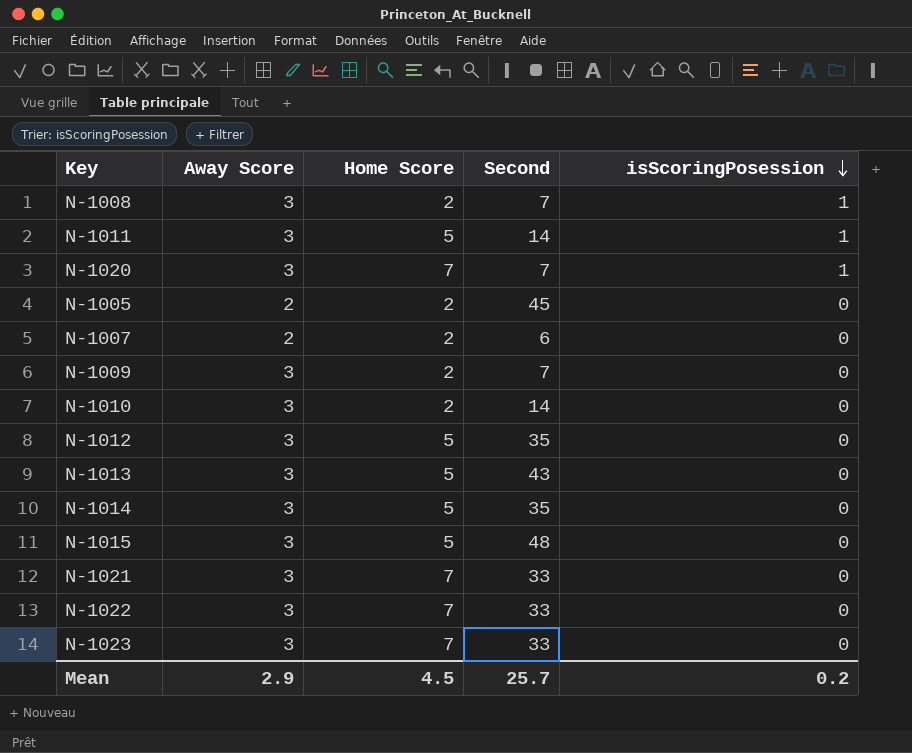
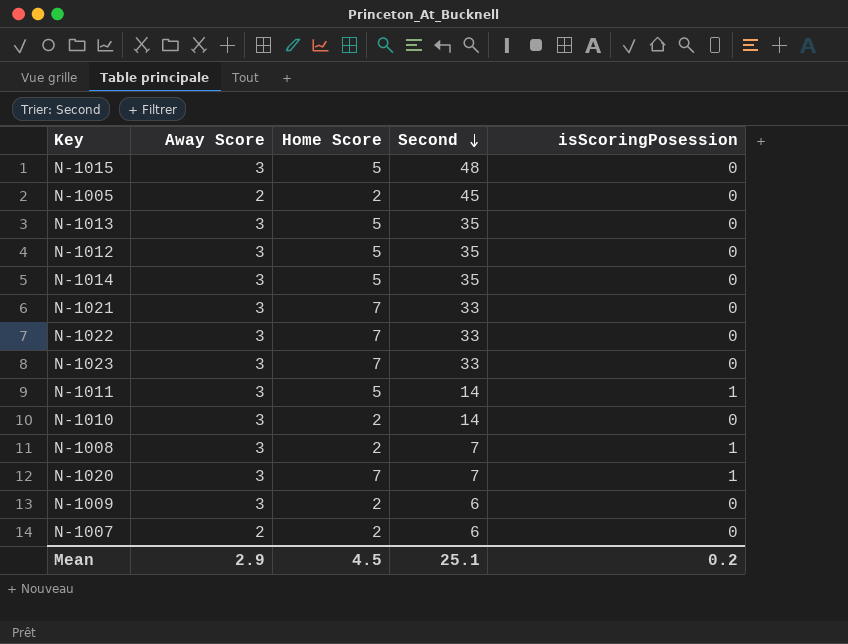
row order: isScoringPosession descending -> Second descending
N-1013 | Second: 43 -> 35
N-1009 | Second: 7 -> 6
Mean | Second: 25.7 -> 25.1

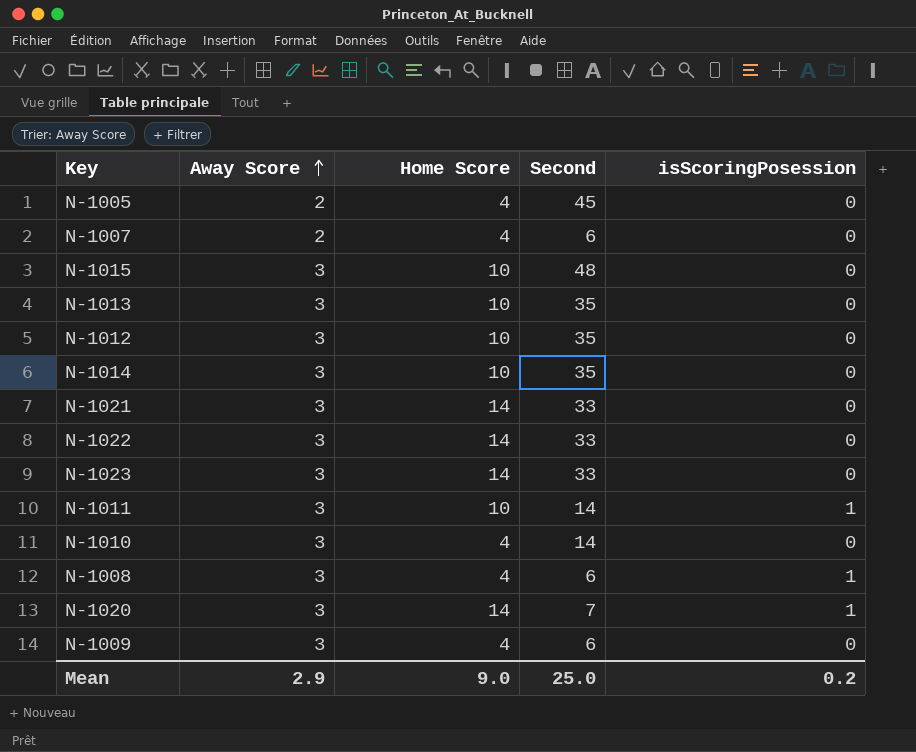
row order: Second descending -> Away Score ascending
N-1005 | Home Score: 2 -> 4
N-1007 | Home Score: 2 -> 4
N-1015 | Home Score: 5 -> 10
N-1013 | Home Score: 5 -> 10
N-1012 | Home Score: 5 -> 10
N-1014 | Home Score: 5 -> 10
N-1021 | Home Score: 7 -> 14
N-1022 | Home Score: 7 -> 14
N-1023 | Home Score: 7 -> 14
N-1011 | Home Score: 5 -> 10
N-1010 | Home Score: 2 -> 4
N-1008 | Home Score: 2 -> 4
N-1008 | Second: 7 -> 6
N-1020 | Home Score: 7 -> 14
N-1009 | Home Score: 2 -> 4
Mean | Home Score: 4.5 -> 9.0
Mean | Second: 25.1 -> 25.0

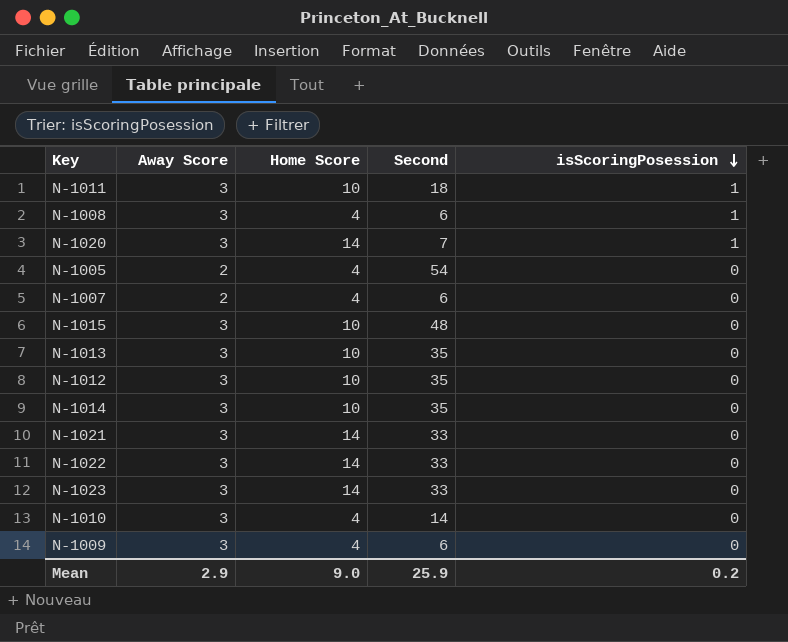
row order: Away Score ascending -> isScoringPosession descending
N-1011 | Second: 14 -> 18
N-1005 | Second: 45 -> 54
Mean | Second: 25.0 -> 25.9

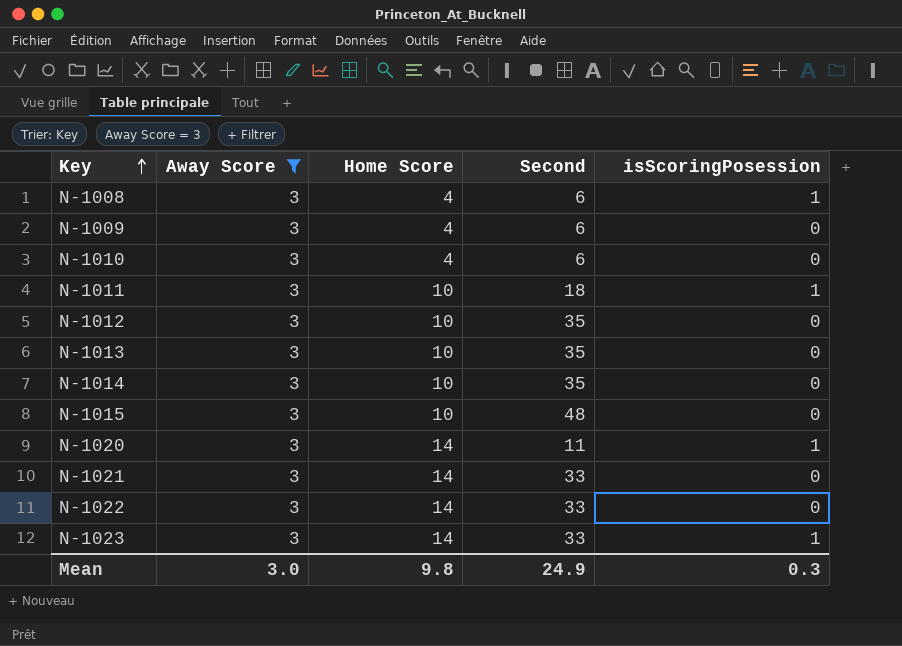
filter: none -> Away Score = 3
row order: isScoringPosession descending -> Key ascending
N-1010 | Second: 14 -> 6
N-1020 | Second: 7 -> 11
N-1023 | isScoringPosession: 0 -> 1
Mean | Away Score: 2.9 -> 3.0
Mean | Home Score: 9.0 -> 9.8
Mean | Second: 25.9 -> 24.9
Mean | isScoringPosession: 0.2 -> 0.3

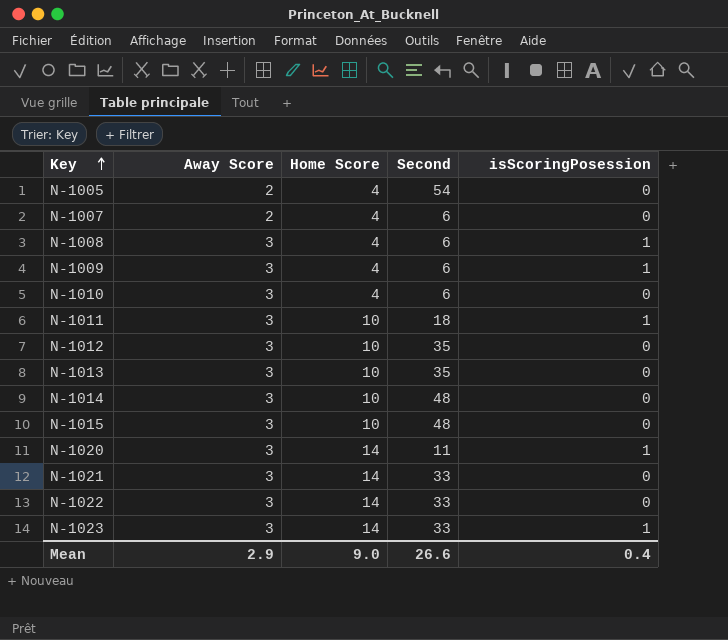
filter: Away Score = 3 -> none
N-1009 | isScoringPosession: 0 -> 1
N-1014 | Second: 35 -> 48
Mean | Away Score: 3.0 -> 2.9
Mean | Home Score: 9.8 -> 9.0
Mean | Second: 24.9 -> 26.6
Mean | isScoringPosession: 0.3 -> 0.4

